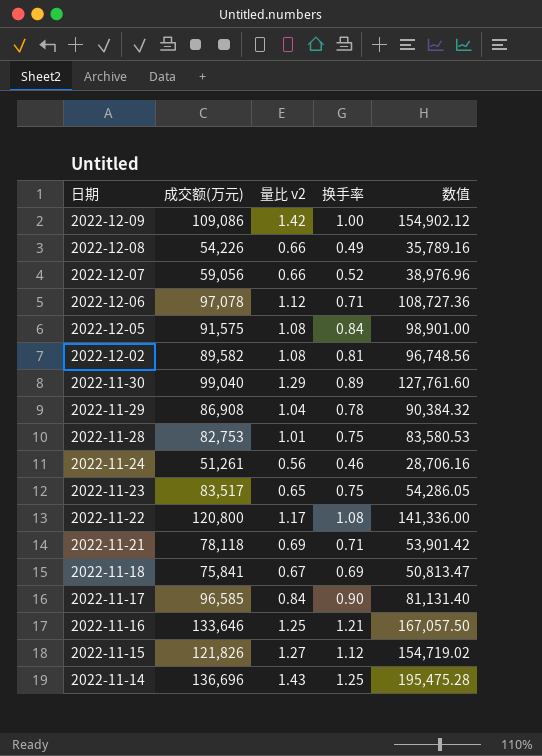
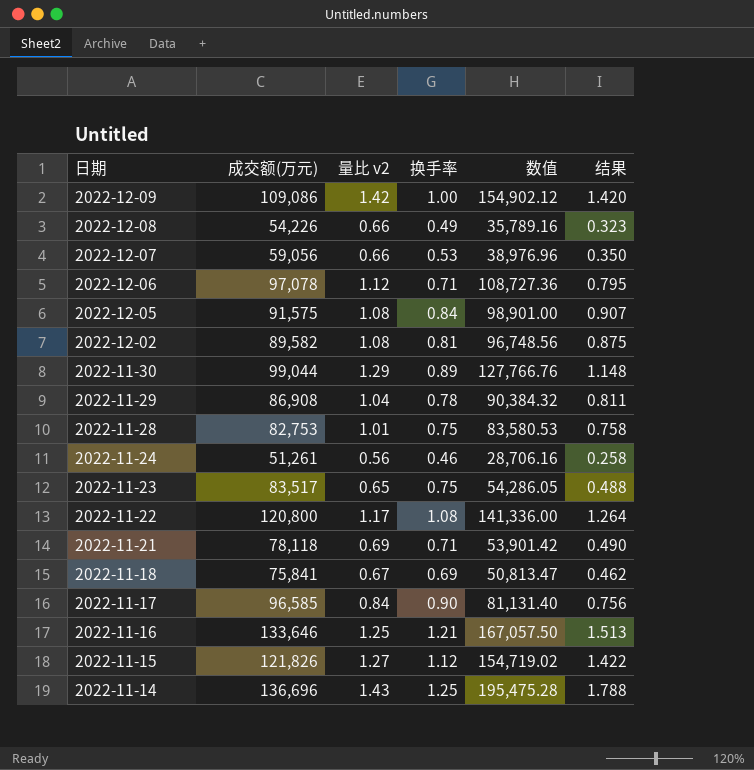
column 结果 | formula: none -> [量比 v2] * [换手率]
2022-12-07 | 换手率: 0.52 -> 0.53
2022-11-30 | 成交额(万元): 99,040 -> 99,044
2022-11-30 | 数值: 127,761.60 -> 127,766.76

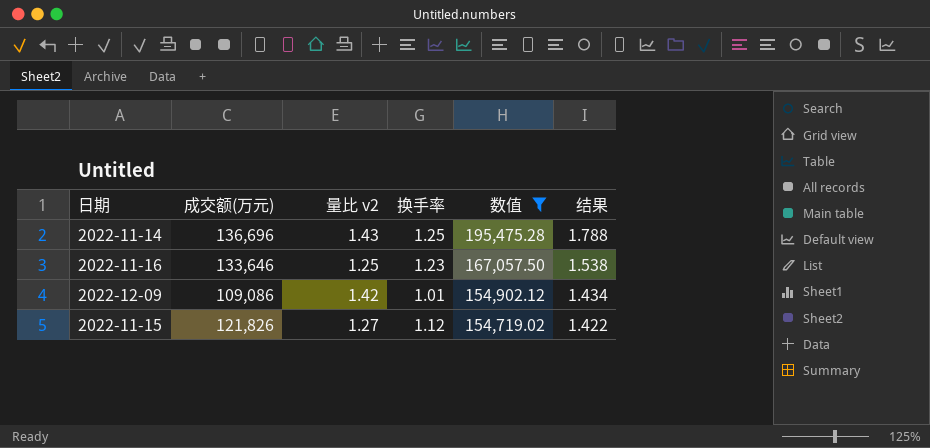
filter: none -> 数值 >= 154,719.02
row order: 日期 descending -> 数值 descending
2022-11-16 | 换手率: 1.21 -> 1.23
2022-11-16 | 结果: 1.513 -> 1.538
2022-12-09 | 换手率: 1.00 -> 1.01
2022-12-09 | 结果: 1.420 -> 1.434

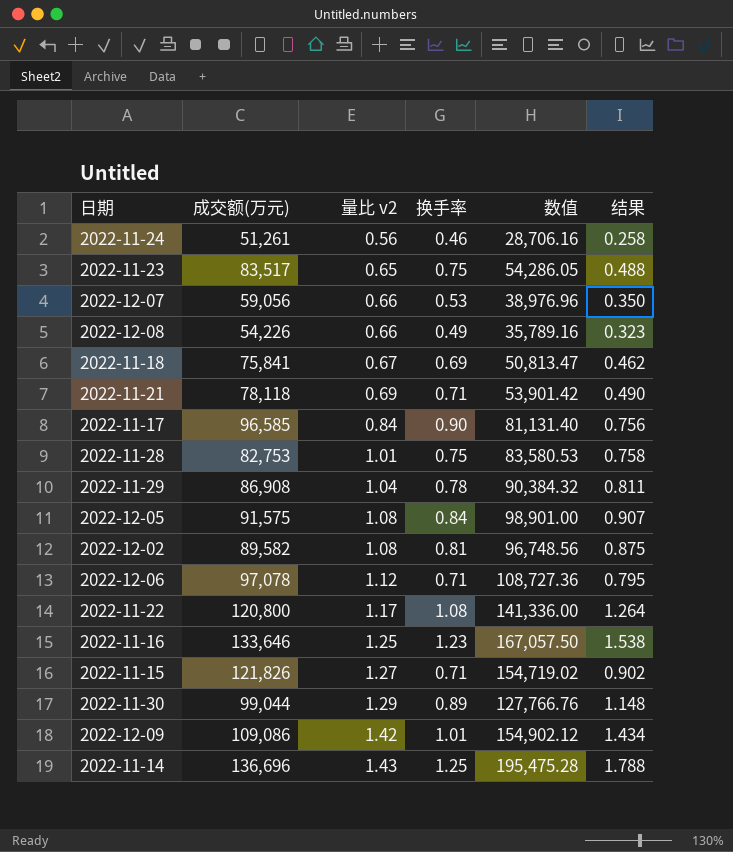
filter: 数值 >= 154,719.02 -> none
row order: 数值 descending -> 量比 v2 ascending
2022-11-15 | 换手率: 1.12 -> 0.71
2022-11-15 | 结果: 1.422 -> 0.902

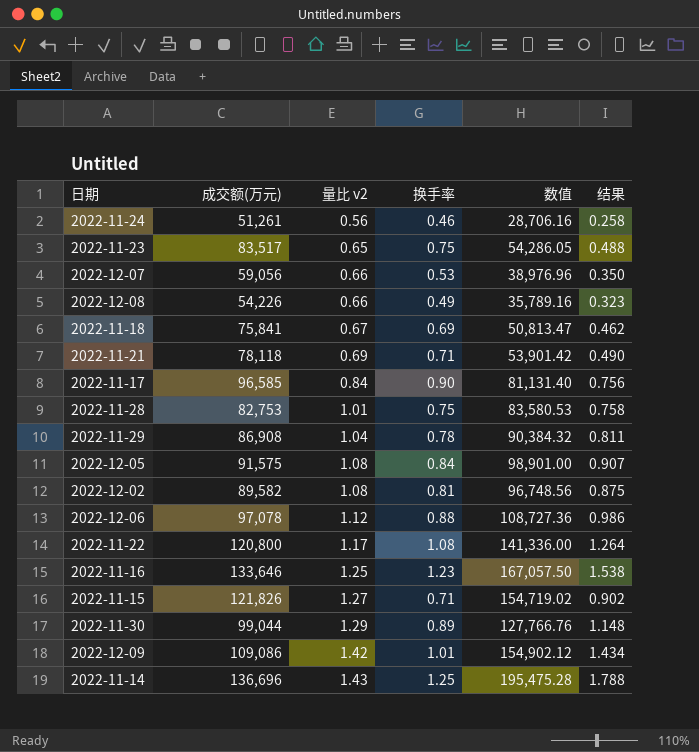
2022-12-06 | 换手率: 0.71 -> 0.88
2022-12-06 | 结果: 0.795 -> 0.986

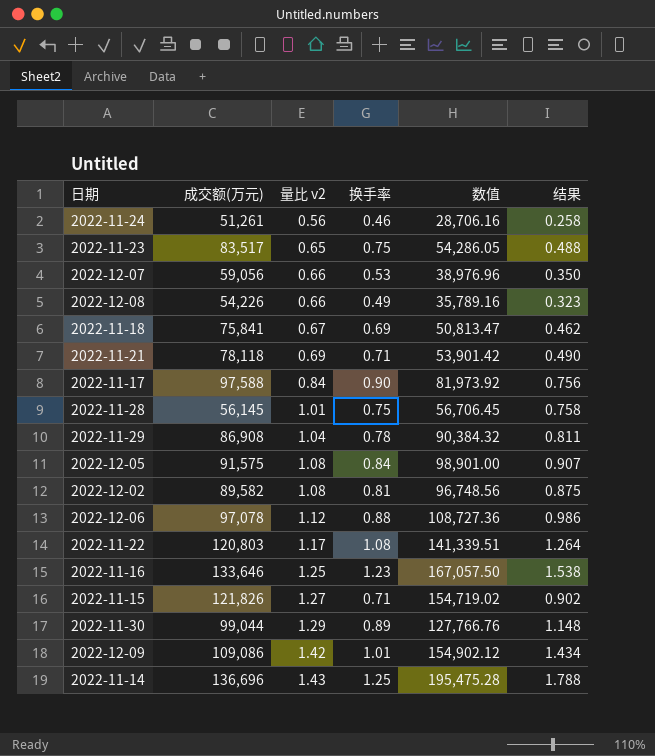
2022-11-17 | 成交额(万元): 96,585 -> 97,588
2022-11-17 | 数值: 81,131.40 -> 81,973.92
2022-11-28 | 成交额(万元): 82,753 -> 56,145
2022-11-28 | 数值: 83,580.53 -> 56,706.45
2022-11-22 | 成交额(万元): 120,800 -> 120,803
2022-11-22 | 数值: 141,336.00 -> 141,339.51

